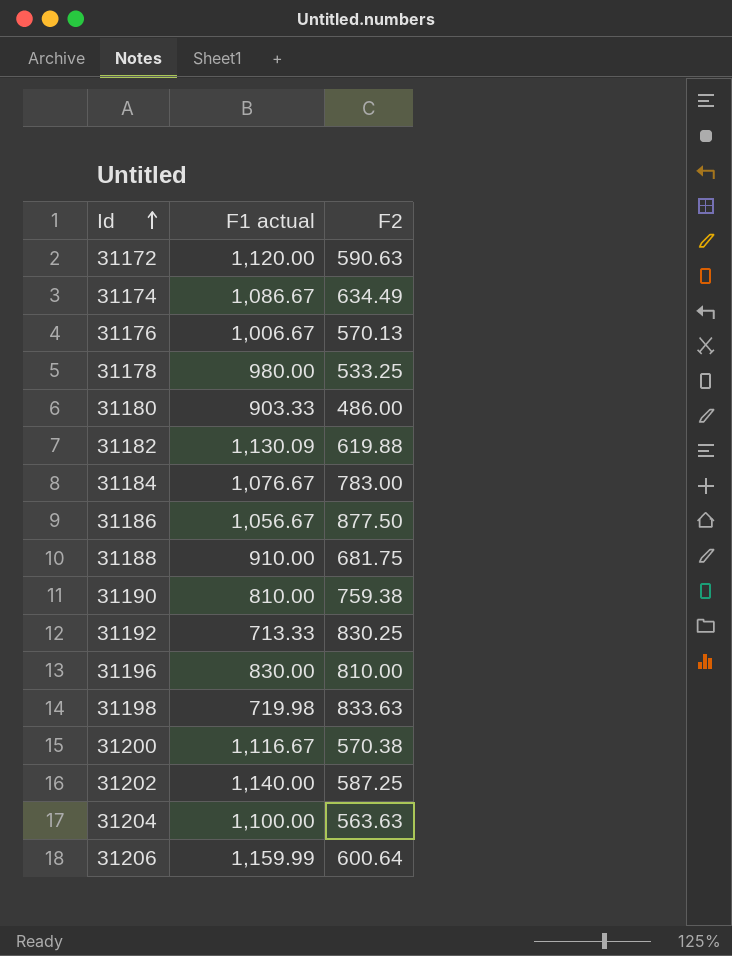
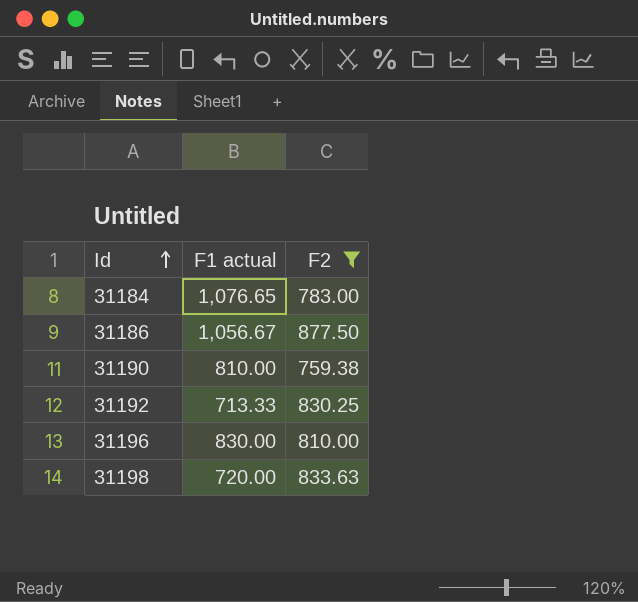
filter: none -> F2 >= 759.38
31184 | F1 actual: 1,076.67 -> 1,076.65
31198 | F1 actual: 719.98 -> 720.00

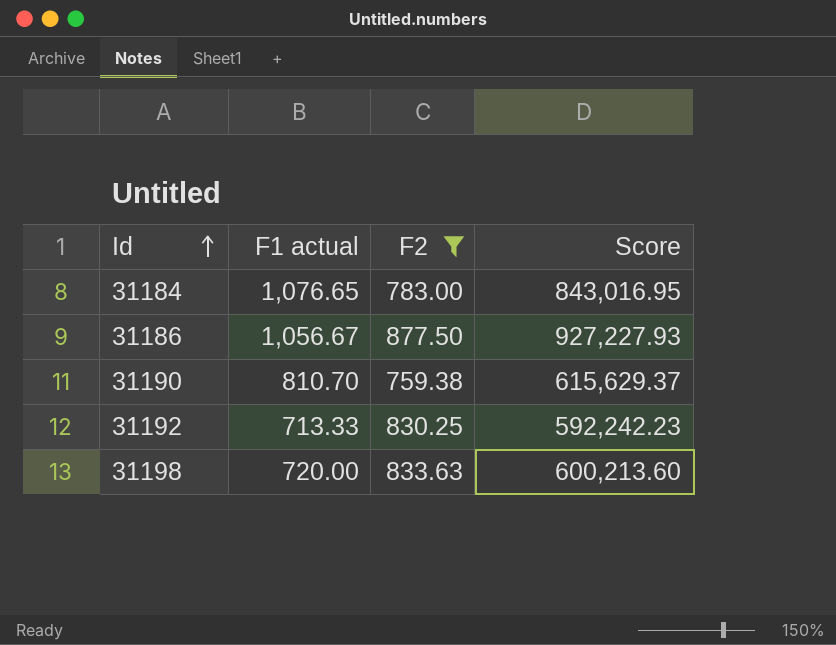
column Score | formula: none -> [F1 actual] * [F2]
row 31196: 830.00 | 810.00 -> none
31190 | F1 actual: 810.00 -> 810.70

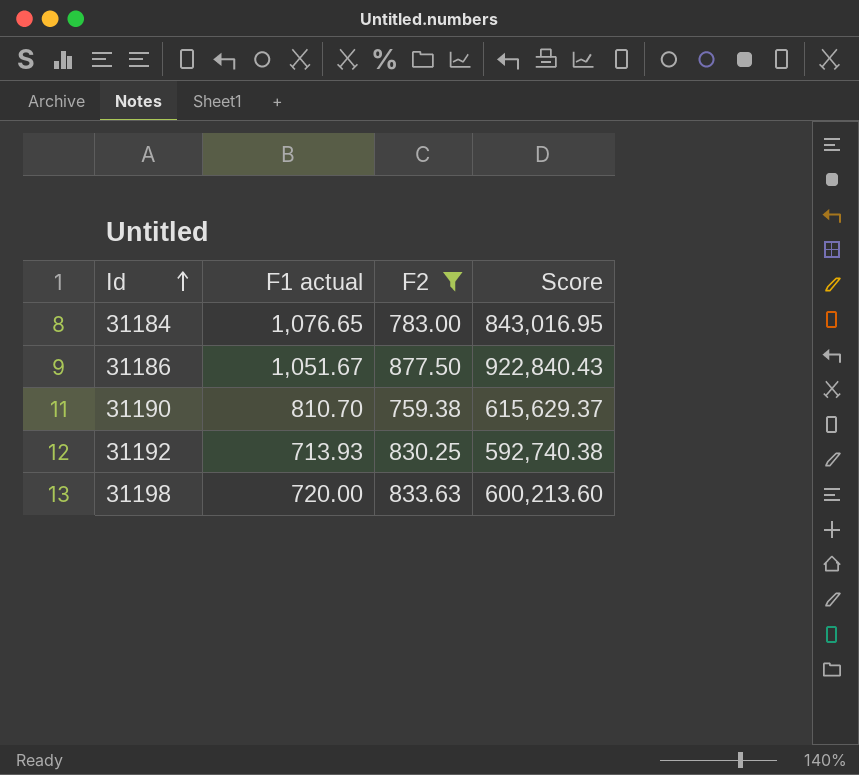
31186 | F1 actual: 1,056.67 -> 1,051.67
31186 | Score: 927,227.93 -> 922,840.43
31192 | F1 actual: 713.33 -> 713.93
31192 | Score: 592,242.23 -> 592,740.38

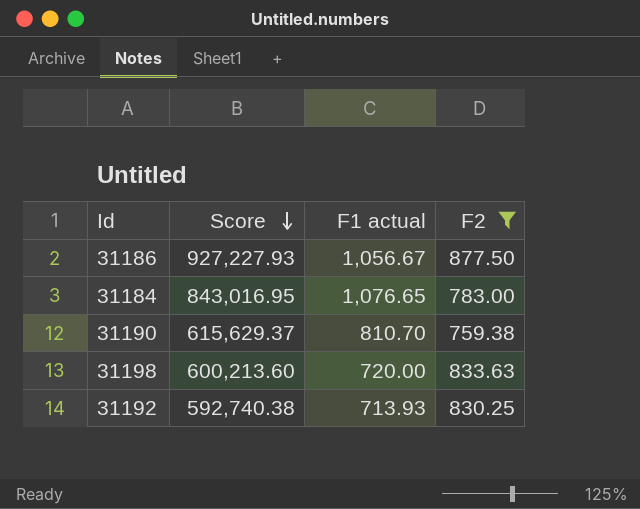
row order: Id ascending -> Score descending
column Score | position: 4 -> 2
31186 | Score: 922,840.43 -> 927,227.93
31186 | F1 actual: 1,051.67 -> 1,056.67

